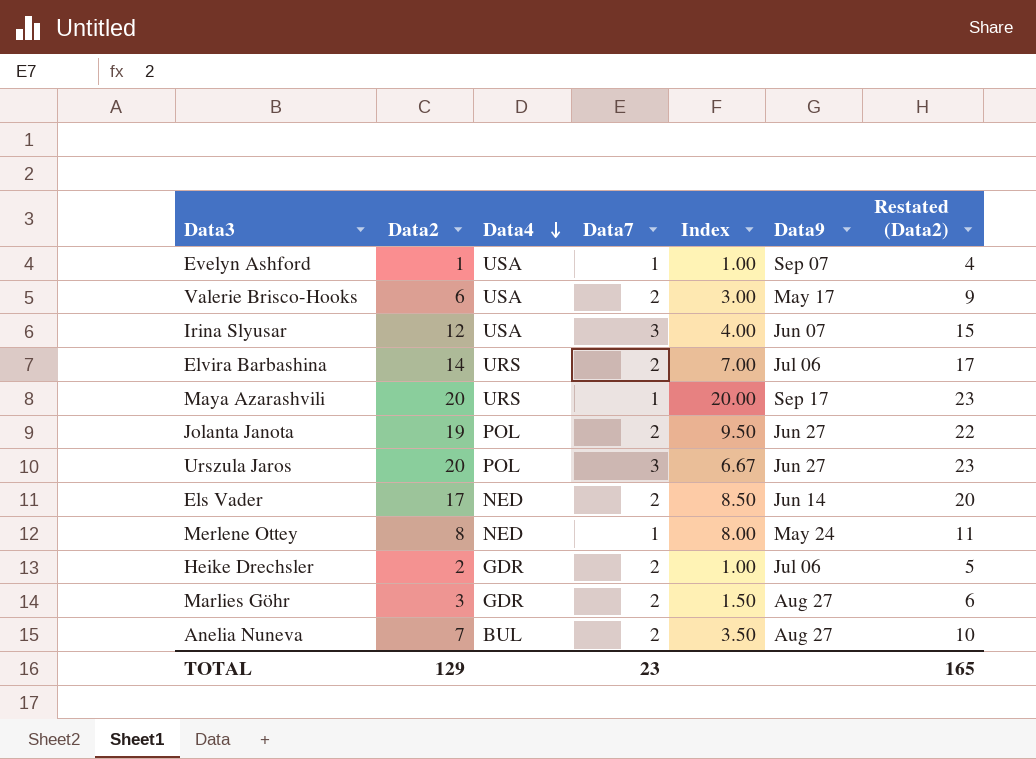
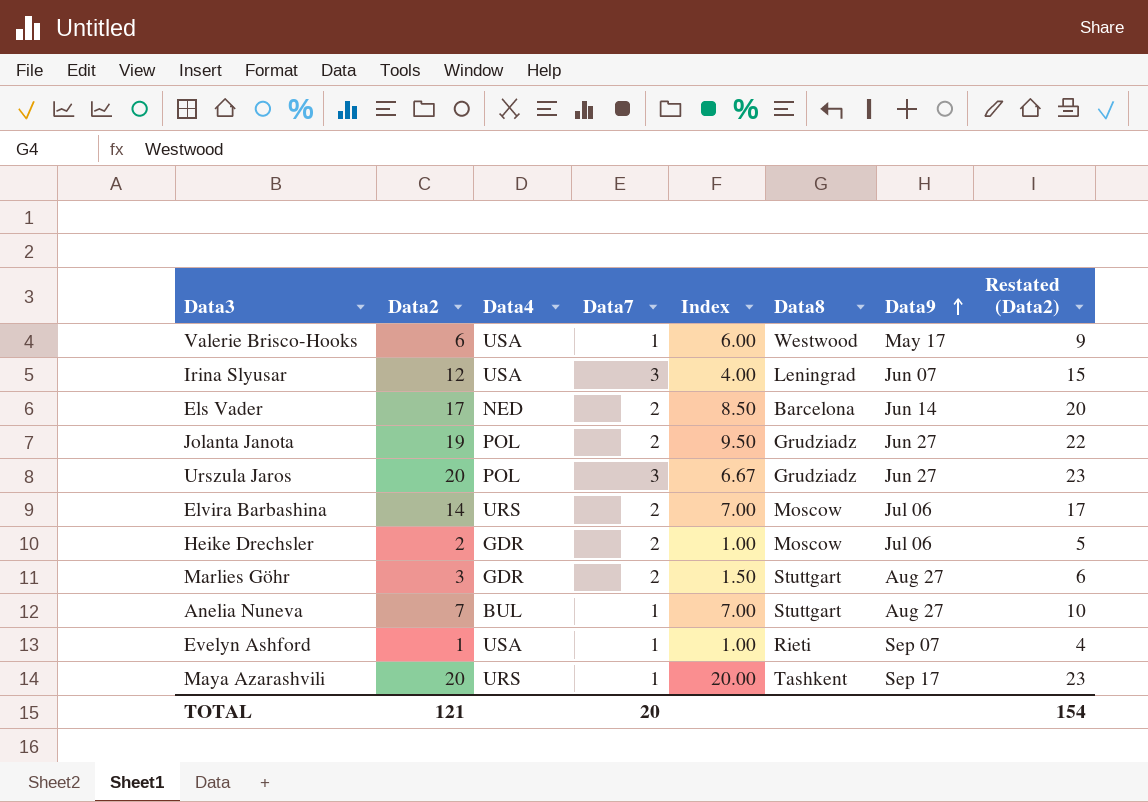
row order: Data4 descending -> Data9 ascending
column Data8 | position: none -> 6
row Merlene Ottey: 8 | NED | 1 | 8.00 | May 24 | 11 -> none
Valerie Brisco-Hooks | Data7: 2 -> 1
Valerie Brisco-Hooks | Index: 3.00 -> 6.00
Anelia Nuneva | Data7: 2 -> 1
Anelia Nuneva | Index: 3.50 -> 7.00
TOTAL | Data2: 129 -> 121
TOTAL | Data7: 23 -> 20
TOTAL | Restated (Data2): 165 -> 154

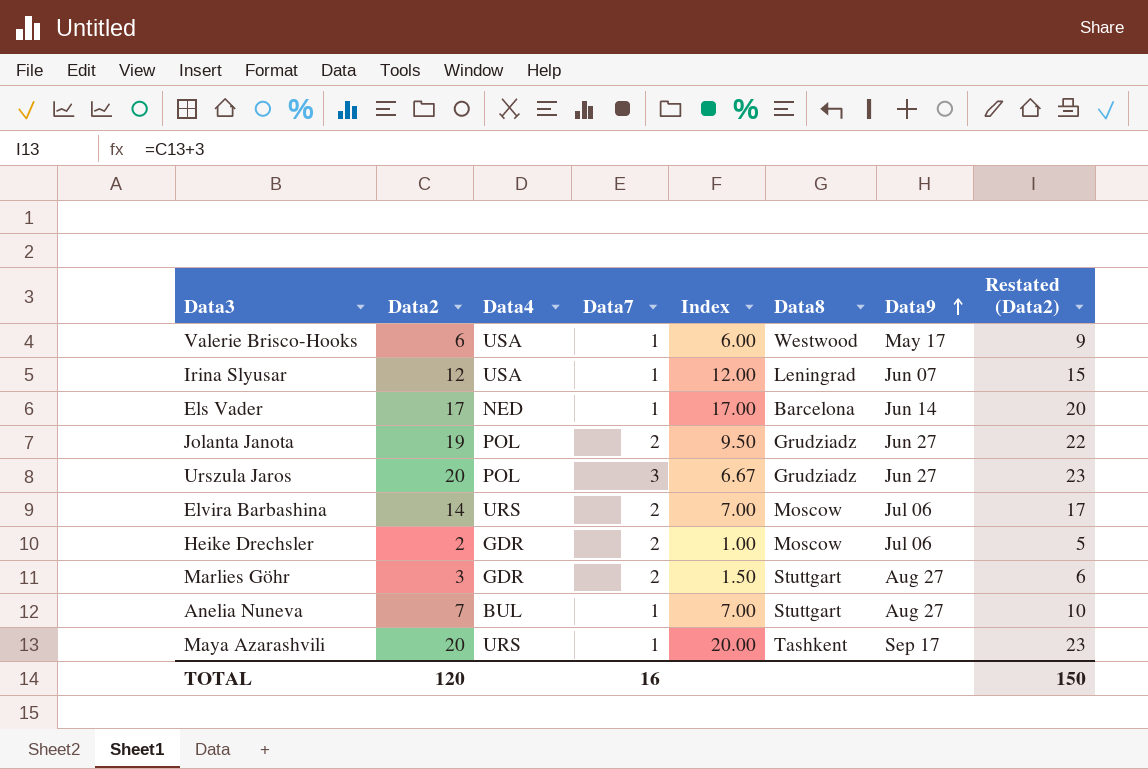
row Evelyn Ashford: 1 | USA | 1 | 1.00 | Rieti | Sep 07 | 4 -> none
Irina Slyusar | Data7: 3 -> 1
Irina Slyusar | Index: 4.00 -> 12.00
Els Vader | Data7: 2 -> 1
Els Vader | Index: 8.50 -> 17.00
TOTAL | Data2: 121 -> 120
TOTAL | Data7: 20 -> 16
TOTAL | Restated (Data2): 154 -> 150

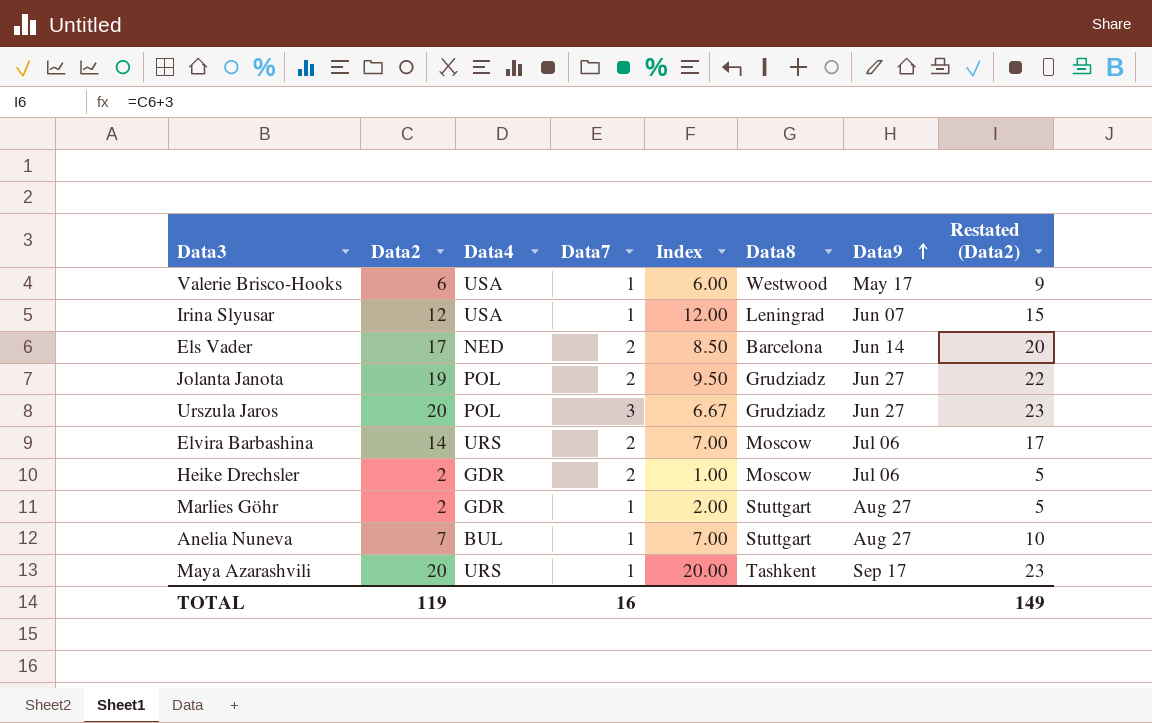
Els Vader | Data7: 1 -> 2
Els Vader | Index: 17.00 -> 8.50
Marlies Göhr | Data2: 3 -> 2
Marlies Göhr | Data7: 2 -> 1
Marlies Göhr | Index: 1.50 -> 2.00
Marlies Göhr | Restated (Data2): 6 -> 5
TOTAL | Data2: 120 -> 119
TOTAL | Restated (Data2): 150 -> 149

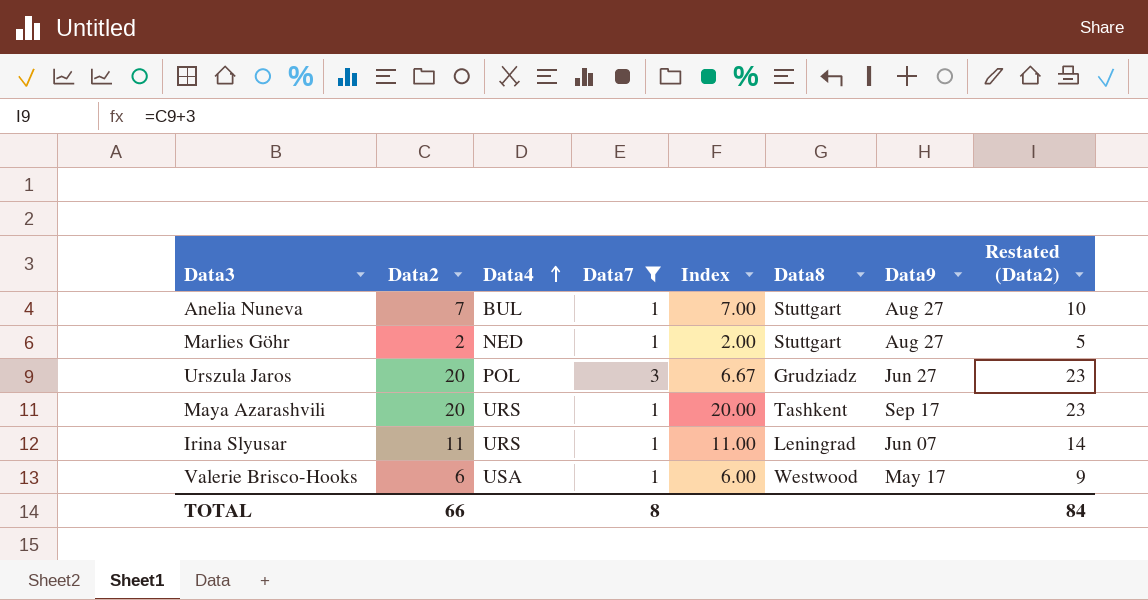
filter: none -> Data7 != 2
row order: Data9 ascending -> Data4 ascending
Marlies Göhr | Data4: GDR -> NED
Irina Slyusar | Data2: 12 -> 11
Irina Slyusar | Data4: USA -> URS
Irina Slyusar | Index: 12.00 -> 11.00
Irina Slyusar | Restated (Data2): 15 -> 14
TOTAL | Data2: 119 -> 66
TOTAL | Data7: 16 -> 8
TOTAL | Restated (Data2): 149 -> 84

